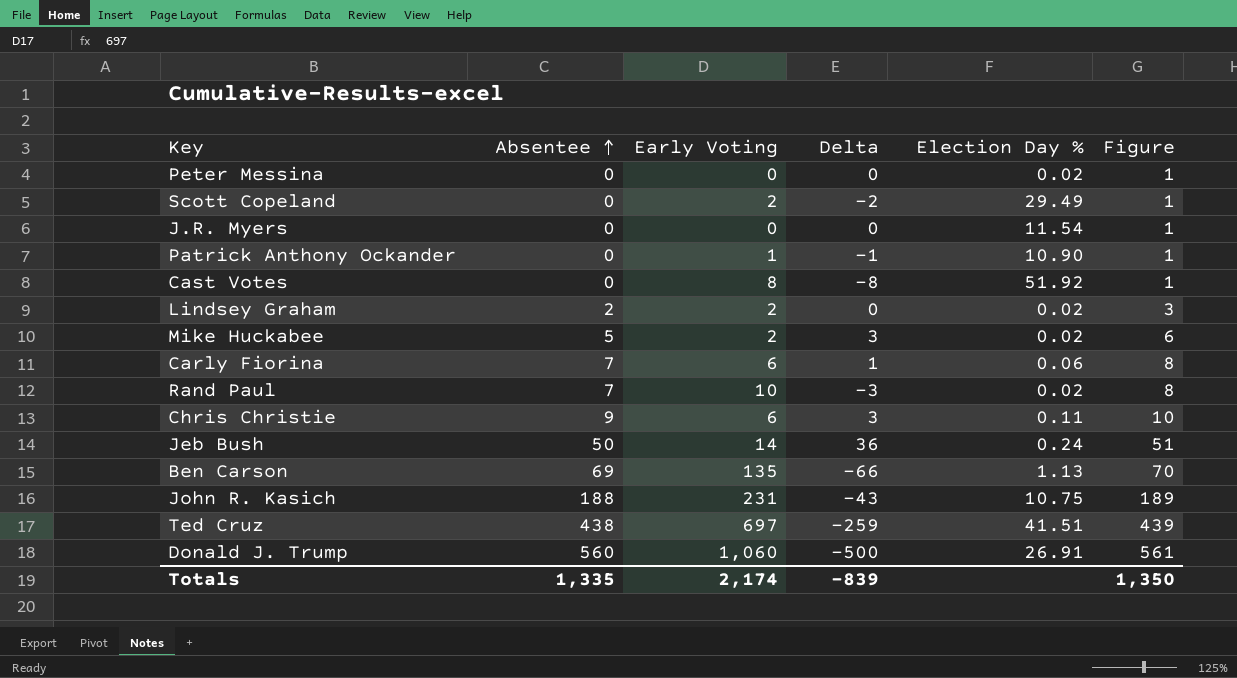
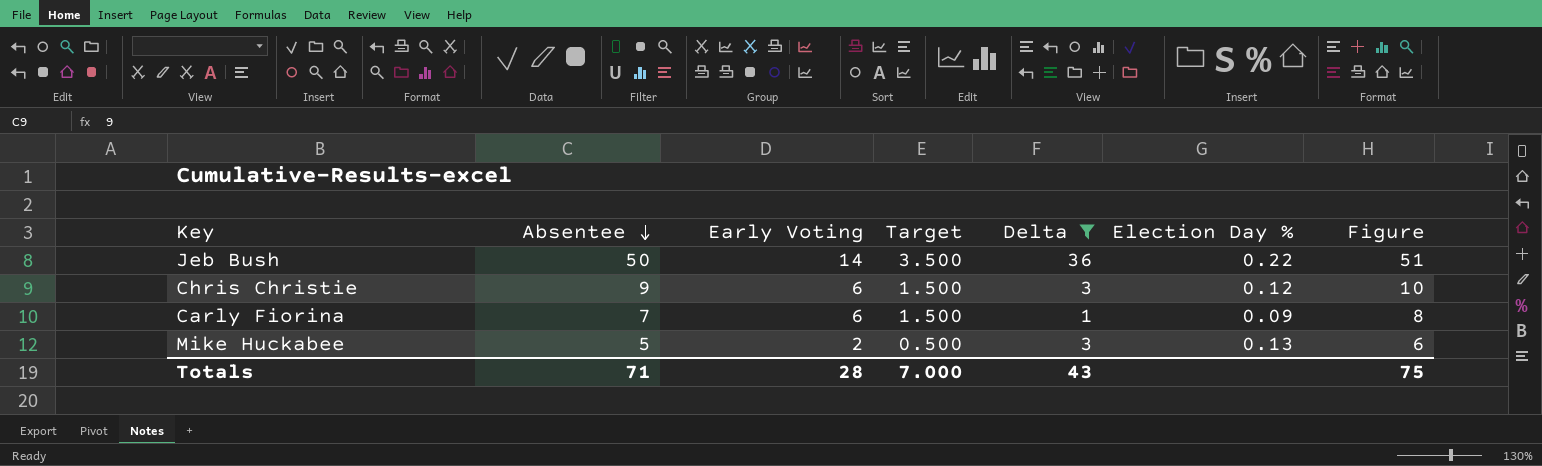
filter: none -> Delta >= 1
row order: Absentee ascending -> Absentee descending
column Target | formula: none -> [Early Voting] * 0.25
Jeb Bush | Election Day %: 0.24 -> 0.22
Chris Christie | Election Day %: 0.11 -> 0.12
Carly Fiorina | Election Day %: 0.06 -> 0.09
Mike Huckabee | Election Day %: 0.02 -> 0.13
Totals | Absentee: 1,335 -> 71
Totals | Early Voting: 2,174 -> 28
Totals | Delta: -839 -> 43
Totals | Figure: 1,350 -> 75

